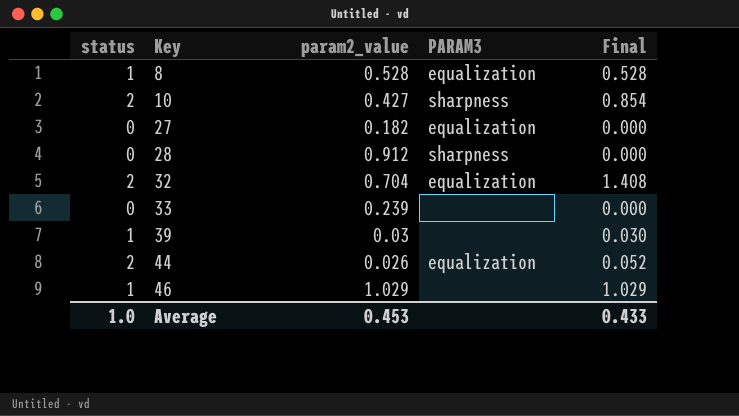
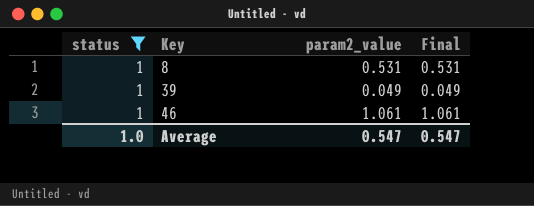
filter: none -> status = 1
column PARAM3 | position: 4 -> none
8 | param2_value: 0.528 -> 0.531
8 | Final: 0.528 -> 0.531
39 | param2_value: 0.03 -> 0.049
39 | Final: 0.030 -> 0.049
46 | param2_value: 1.029 -> 1.061
46 | Final: 1.029 -> 1.061
Average | param2_value: 0.453 -> 0.547
Average | Final: 0.433 -> 0.547

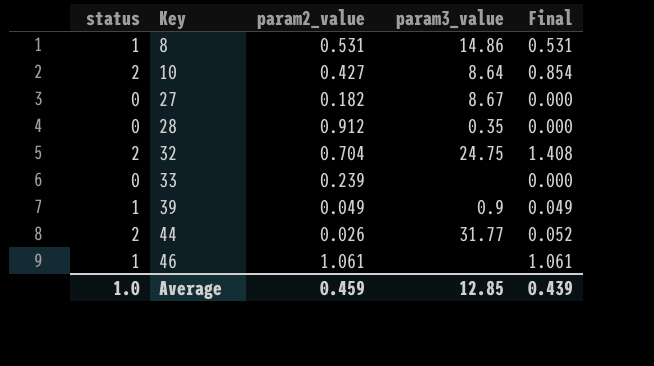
filter: status = 1 -> none
column param3_value | position: none -> 4
Average | param2_value: 0.547 -> 0.459
Average | Final: 0.547 -> 0.439

